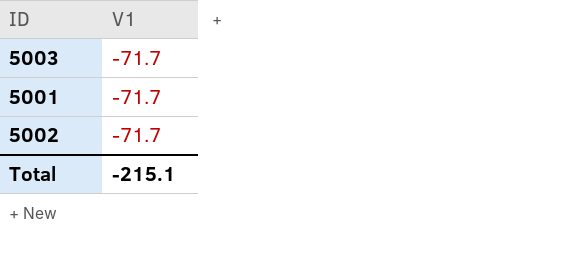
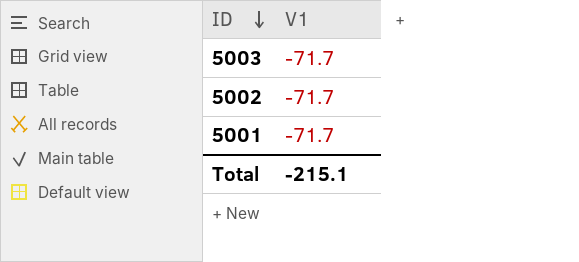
row order: none -> ID descending

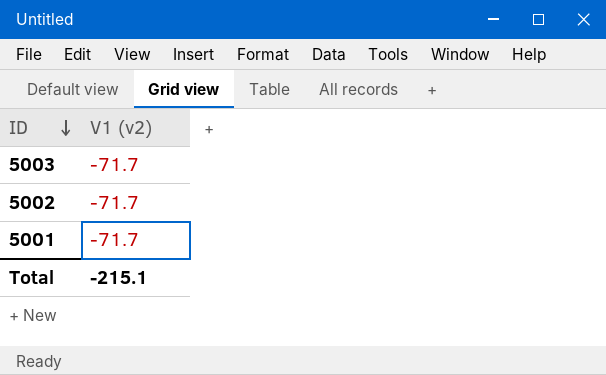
column name: V1 -> V1 (v2)

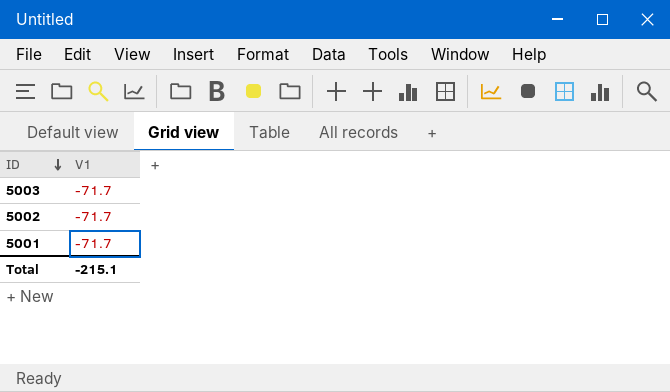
column name: V1 (v2) -> V1

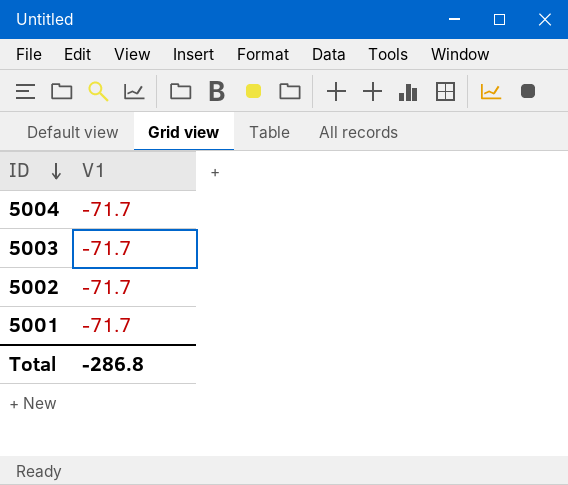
row 5004: none -> -71.7
Total | V1: -215.1 -> -286.8

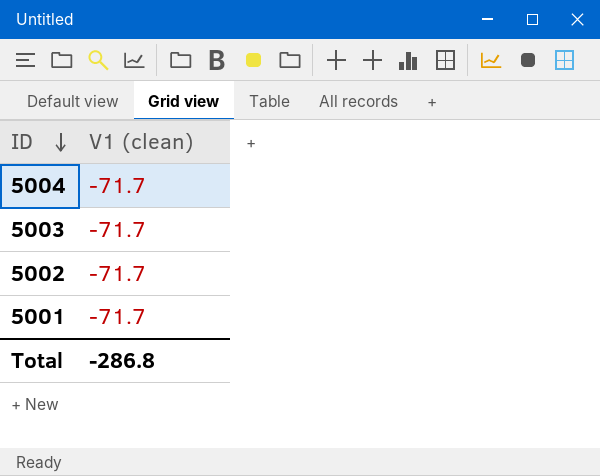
column name: V1 -> V1 (clean)

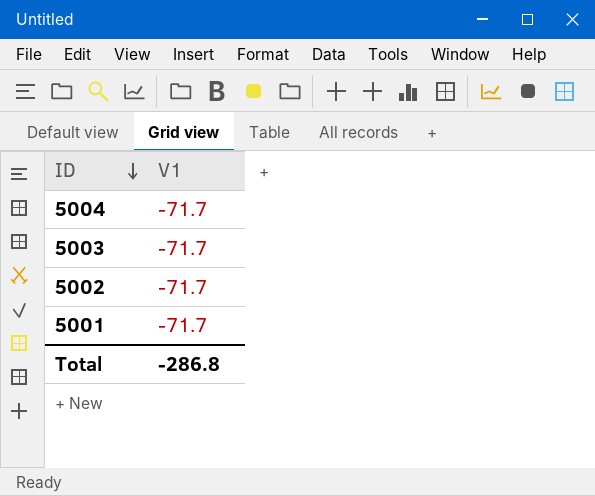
column name: V1 (clean) -> V1

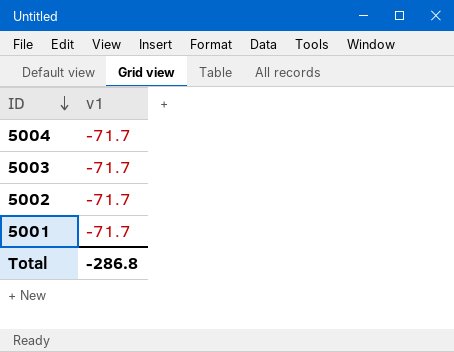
column name: V1 -> v1

